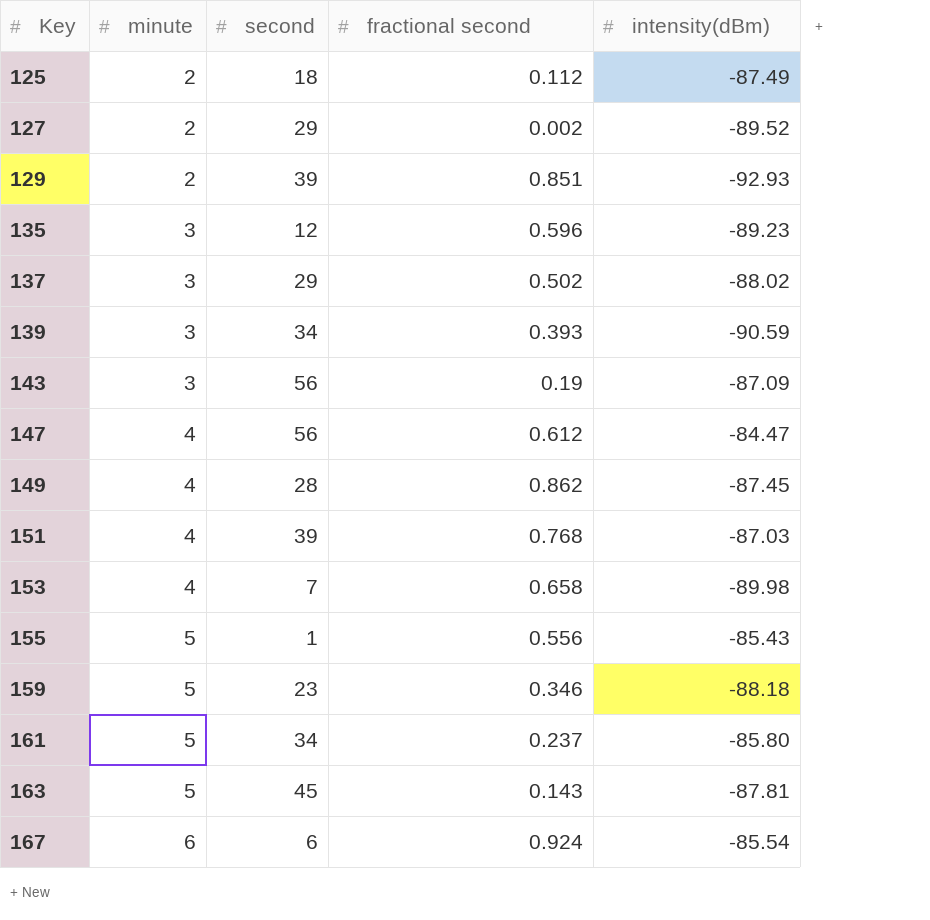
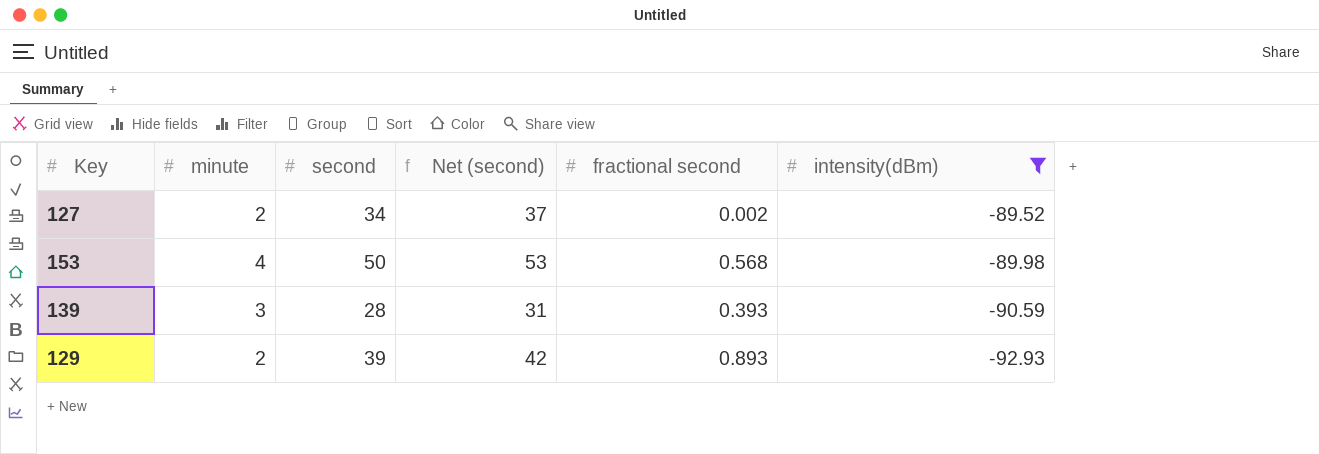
filter: none -> intensity(dBm) <= -89.52
row order: Key ascending -> intensity(dBm) descending
column Net (second) | formula: none -> [second] + 3
127 | second: 29 -> 34
153 | second: 7 -> 50
153 | fractional second: 0.658 -> 0.568
139 | second: 34 -> 28
129 | fractional second: 0.851 -> 0.893

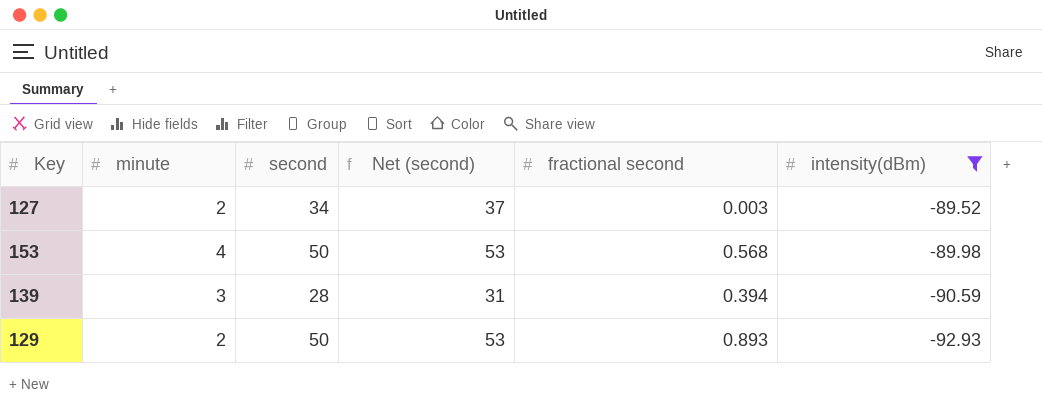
127 | fractional second: 0.002 -> 0.003
139 | fractional second: 0.393 -> 0.394
129 | second: 39 -> 50
129 | Net (second): 42 -> 53

